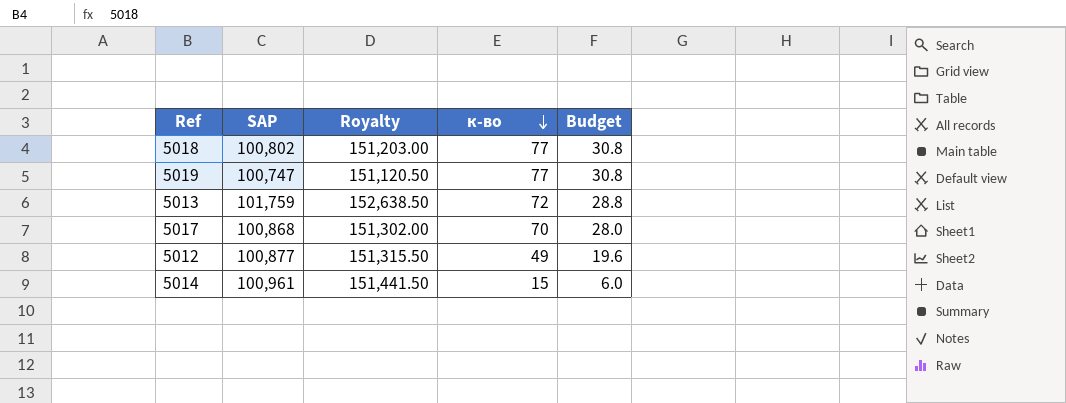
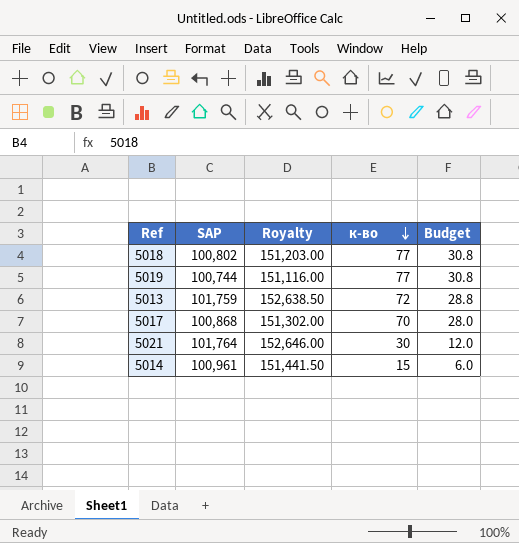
row 5012: 100,877 | 151,315.50 | 49 | 19.6 -> none
5019 | SAP: 100,747 -> 100,744
5019 | Royalty: 151,120.50 -> 151,116.00
row 5021: none -> 101,764 | 152,646.00 | 30 | 12.0

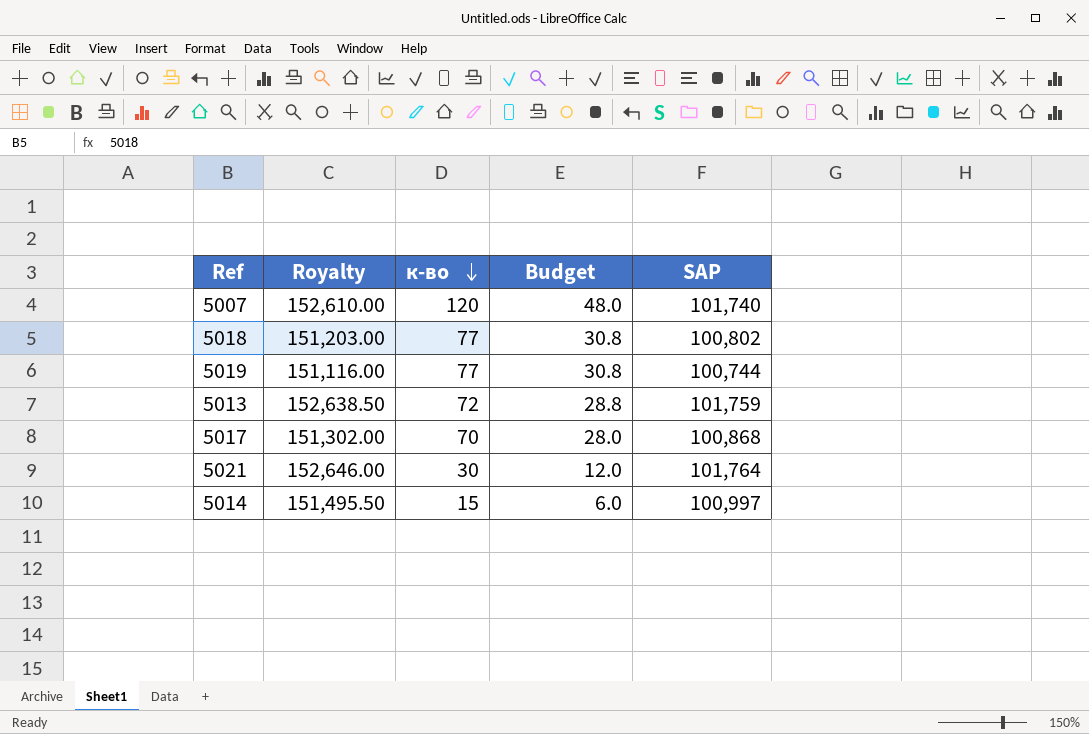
column SAP | position: 2 -> 5
row 5007: none -> 152,610.00 | 120 | 48.0 | 101,740
5014 | Royalty: 151,441.50 -> 151,495.50
5014 | SAP: 100,961 -> 100,997

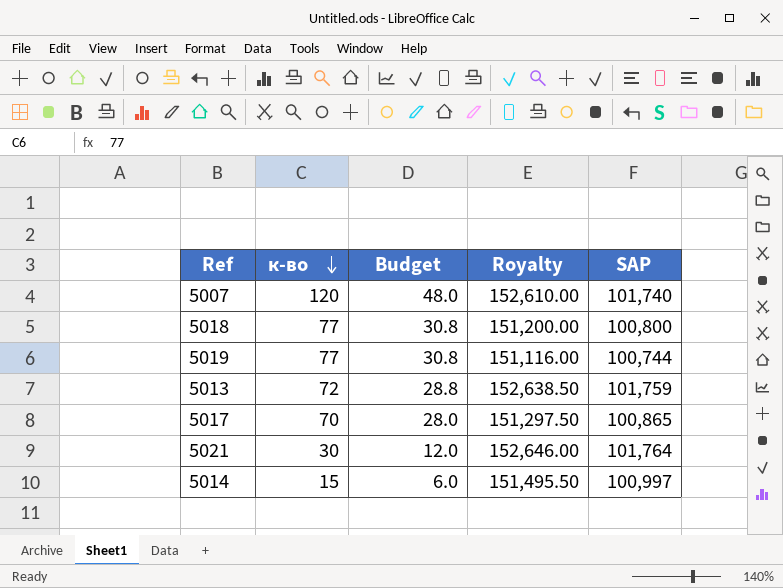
column Royalty | position: 2 -> 4
5018 | Royalty: 151,203.00 -> 151,200.00
5018 | SAP: 100,802 -> 100,800
5017 | Royalty: 151,302.00 -> 151,297.50
5017 | SAP: 100,868 -> 100,865

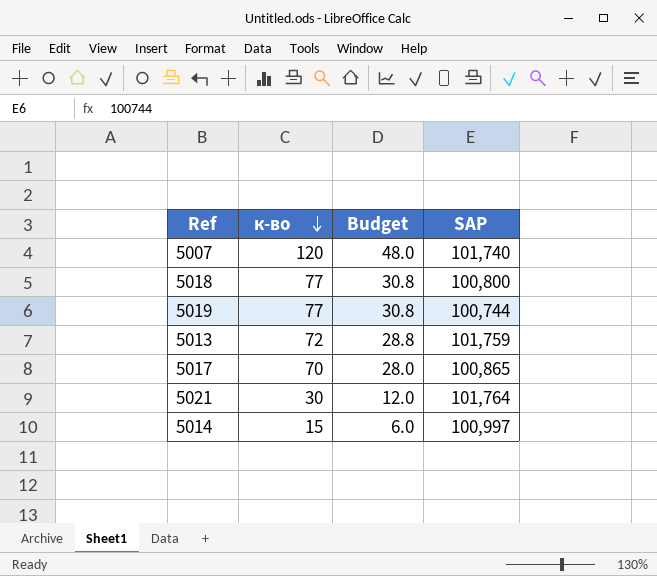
column Royalty | formula: [SAP] * 1.5 -> none

